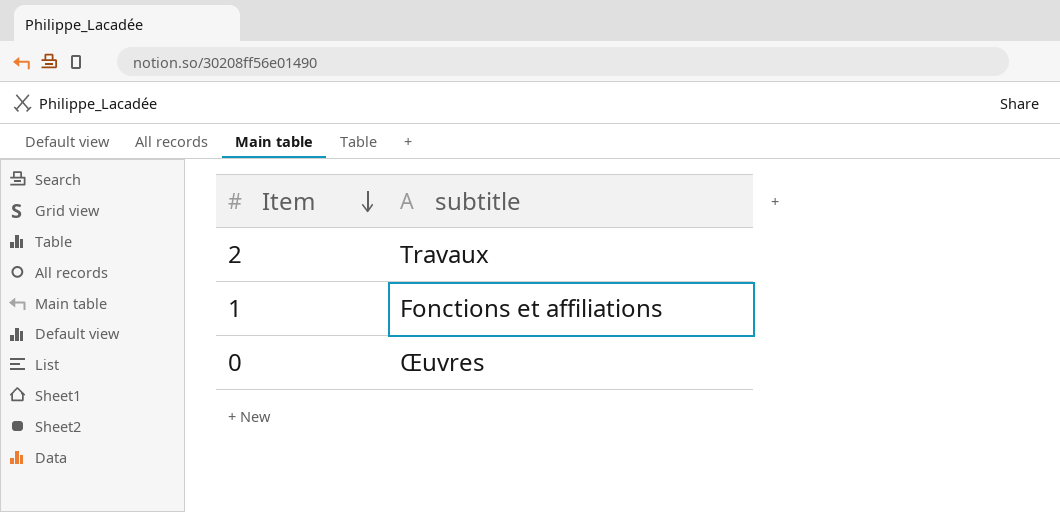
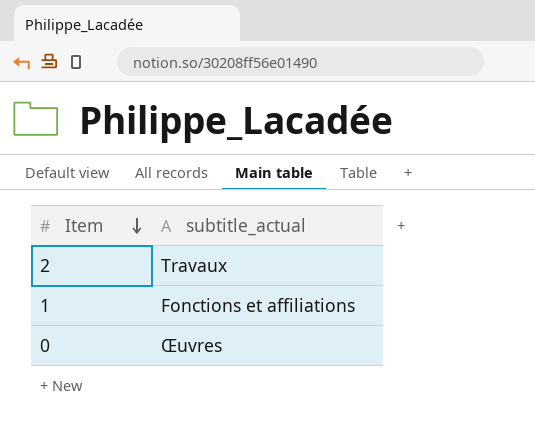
column name: subtitle -> subtitle_actual

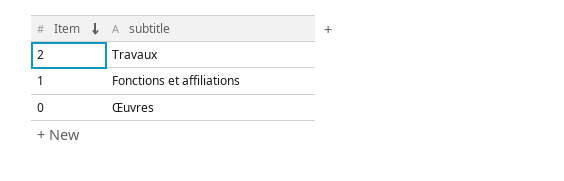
column name: subtitle_actual -> subtitle

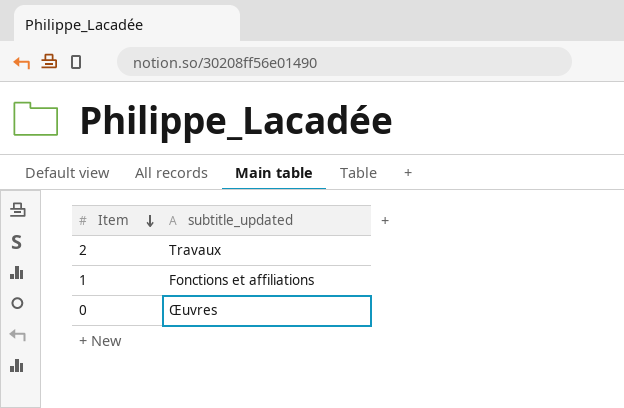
column name: subtitle -> subtitle_updated

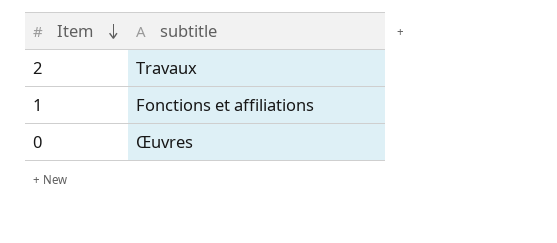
column name: subtitle_updated -> subtitle

